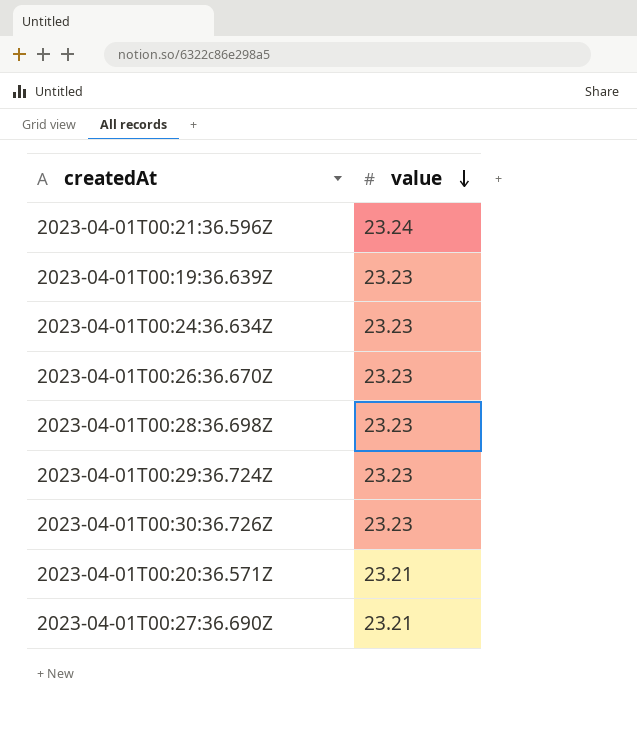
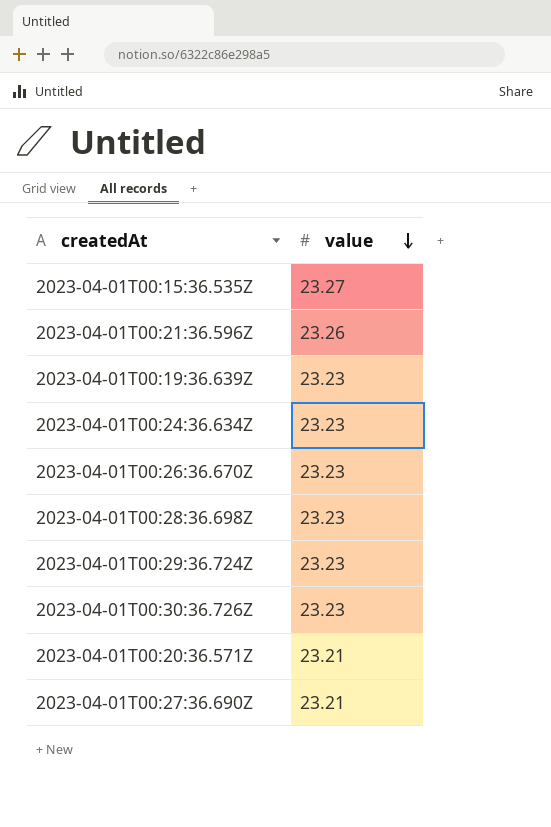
row 2023-04-01T00:15:36.535Z: none -> 23.27
2023-04-01T00:21:36.596Z | value: 23.24 -> 23.26

